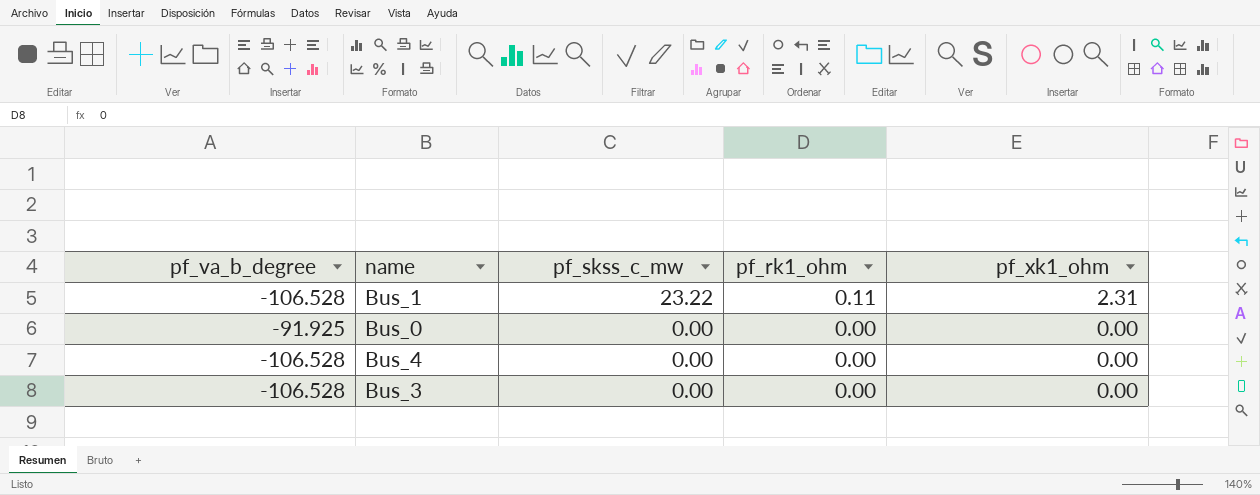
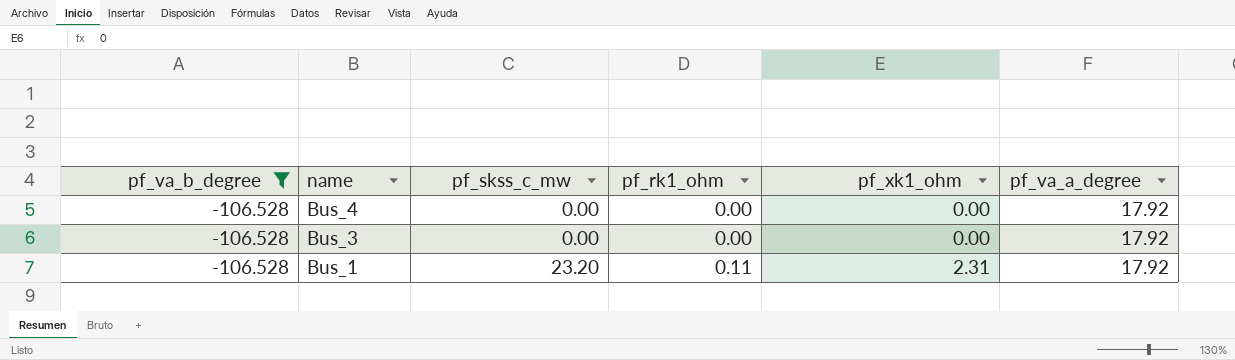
filter: none -> pf_va_b_degree = -106.528
row order: pf_skss_c_mw descending -> name descending
column pf_va_a_degree | position: none -> 6
Bus_1 | pf_skss_c_mw: 23.22 -> 23.20

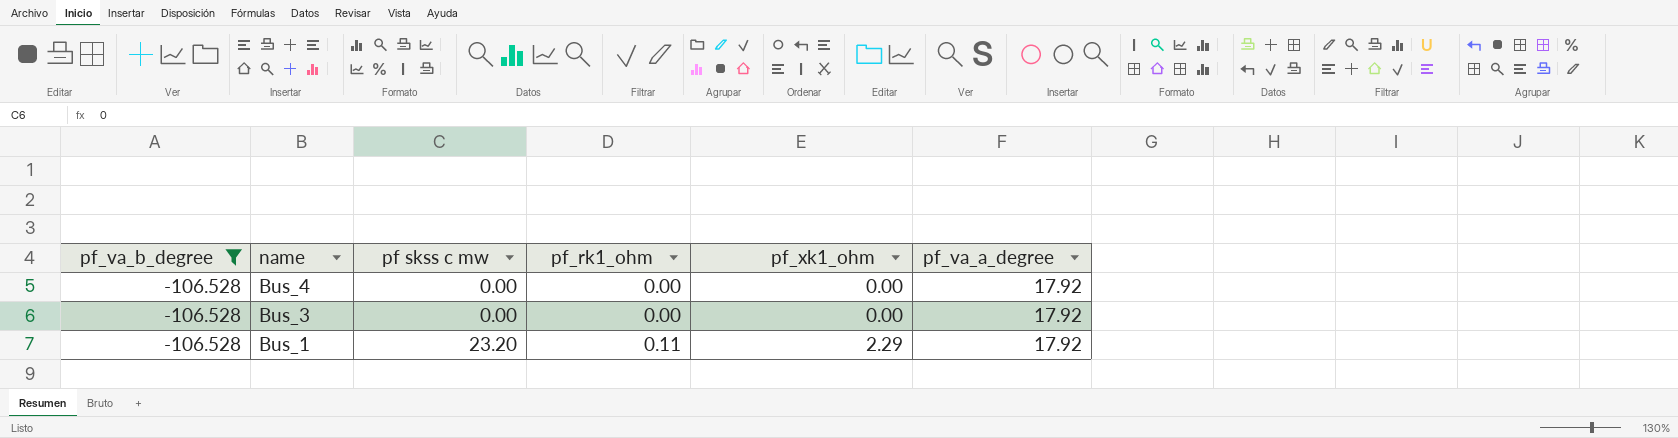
column name: pf_skss_c_mw -> pf skss c mw
Bus_1 | pf_xk1_ohm: 2.31 -> 2.29

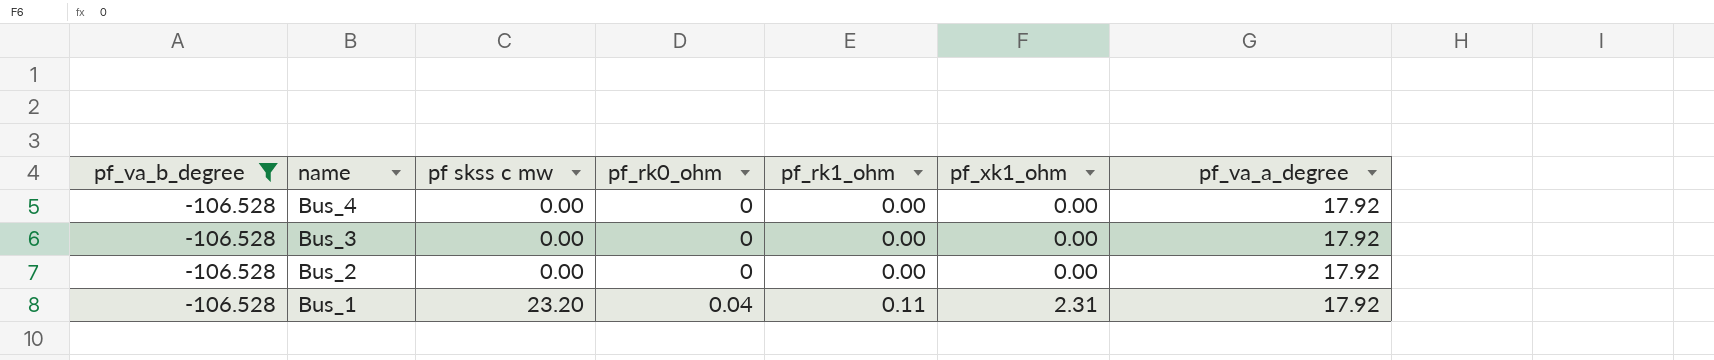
column pf_rk0_ohm | position: none -> 4
row Bus_2: none -> -106.528 | 0.00 | 0 | 0.00 | 0.00 | 17.92
Bus_1 | pf_xk1_ohm: 2.29 -> 2.31

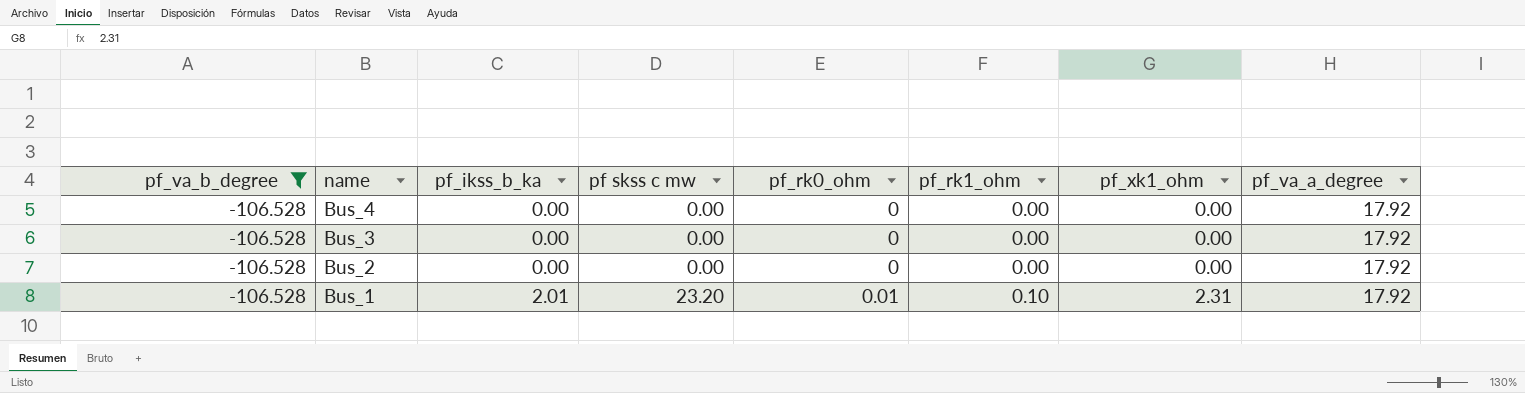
column pf_ikss_b_ka | position: none -> 3
Bus_1 | pf_rk0_ohm: 0.04 -> 0.01
Bus_1 | pf_rk1_ohm: 0.11 -> 0.10

